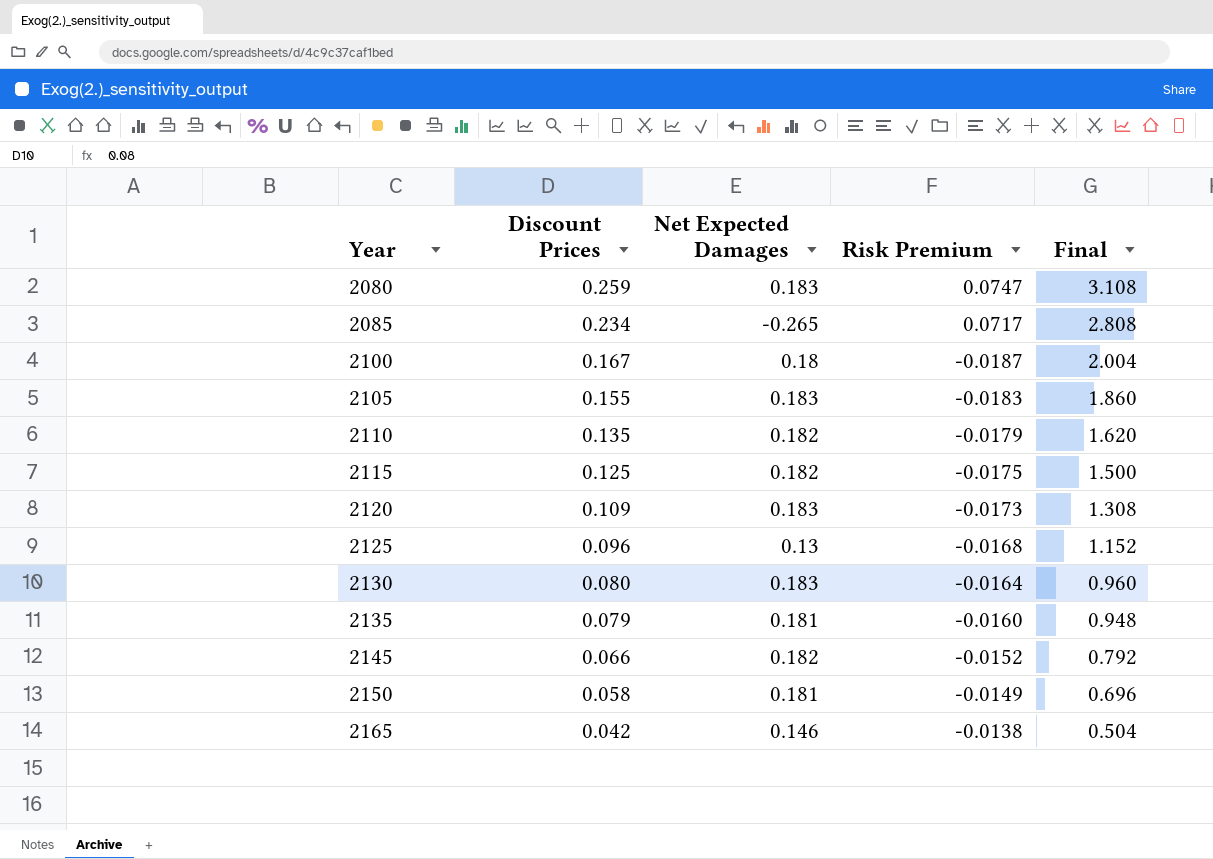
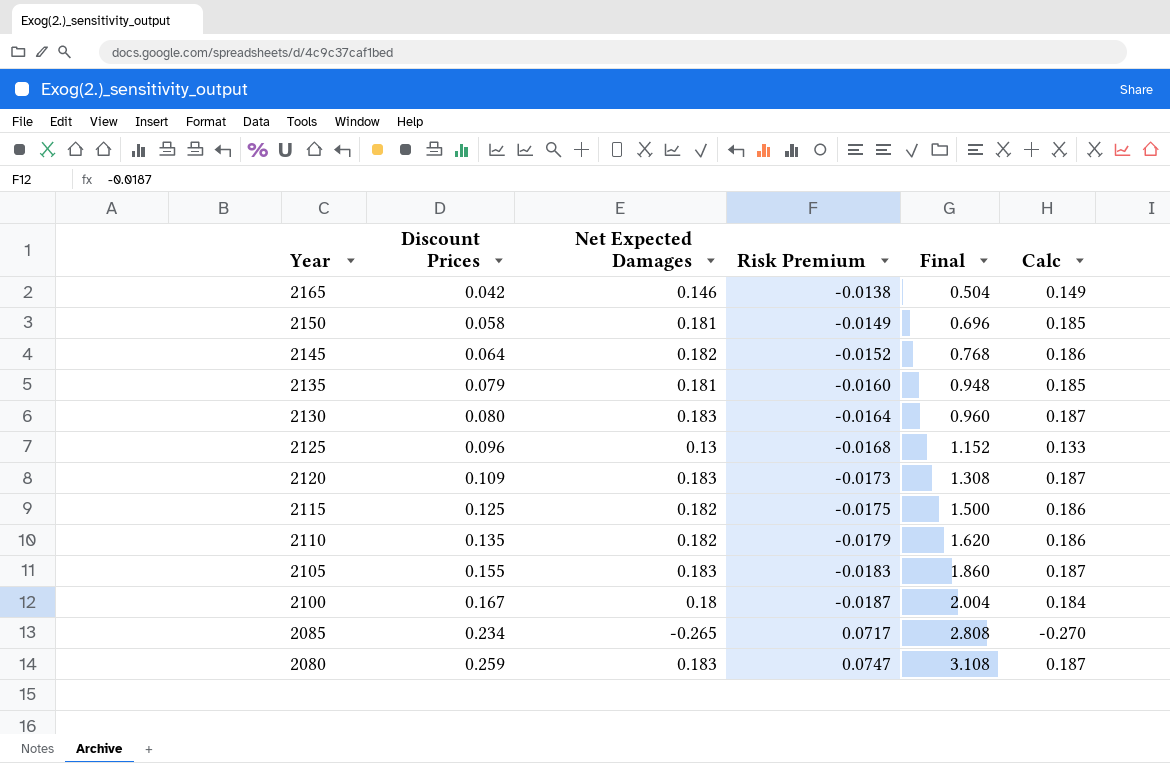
row order: Year ascending -> Year descending
column Calc | formula: none -> [Net Expected Damages] * 1.02
2145 | Discount Prices: 0.066 -> 0.064
2145 | Final: 0.792 -> 0.768

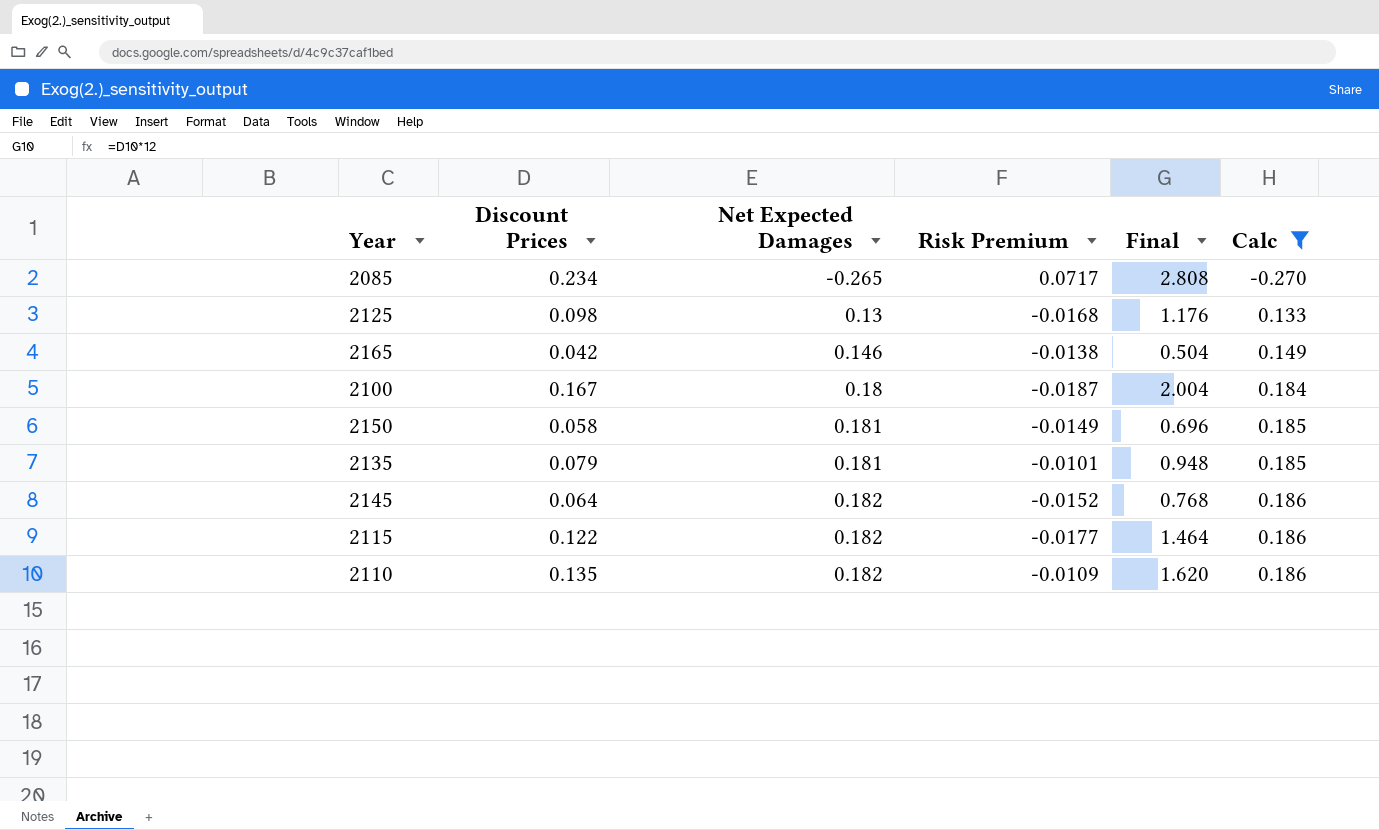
filter: none -> Calc != 0.187
row order: Year descending -> Net Expected Damages ascending
2125 | Discount Prices: 0.096 -> 0.098
2125 | Final: 1.152 -> 1.176
2135 | Risk Premium: -0.0160 -> -0.0101
2115 | Discount Prices: 0.125 -> 0.122
2115 | Risk Premium: -0.0175 -> -0.0177
2115 | Final: 1.500 -> 1.464
2110 | Risk Premium: -0.0179 -> -0.0109

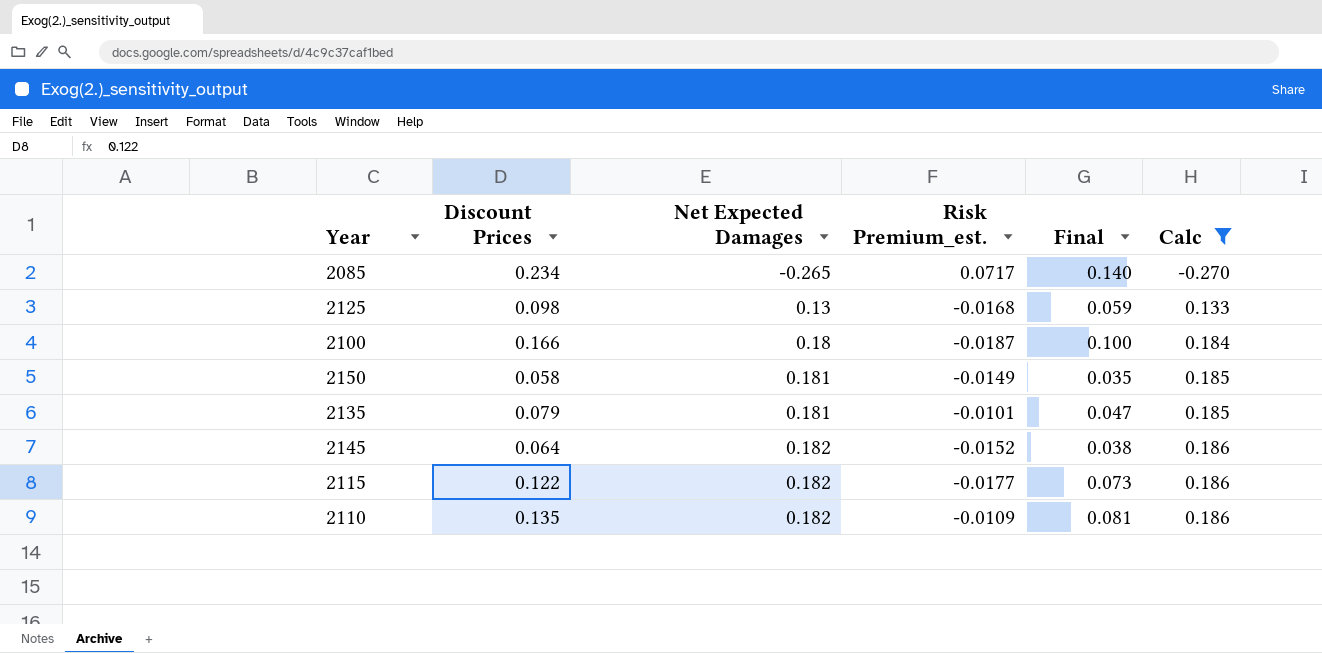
column name: Risk Premium -> Risk Premium_est.
column Final | formula: [Discount Prices] * 12 -> [Discount Prices] * 0.6
row 2165: 0.042 | 0.146 | -0.0138 | 0.504 | 0.149 -> none
2100 | Discount Prices: 0.167 -> 0.166

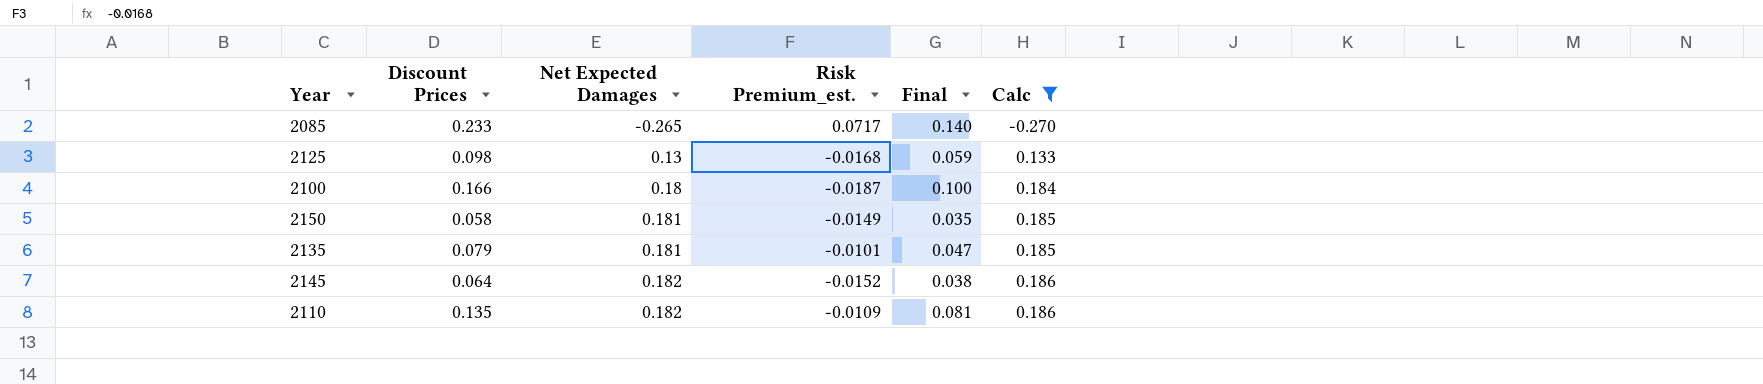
row 2115: 0.122 | 0.182 | -0.0177 | 0.073 | 0.186 -> none
2085 | Discount Prices: 0.234 -> 0.233

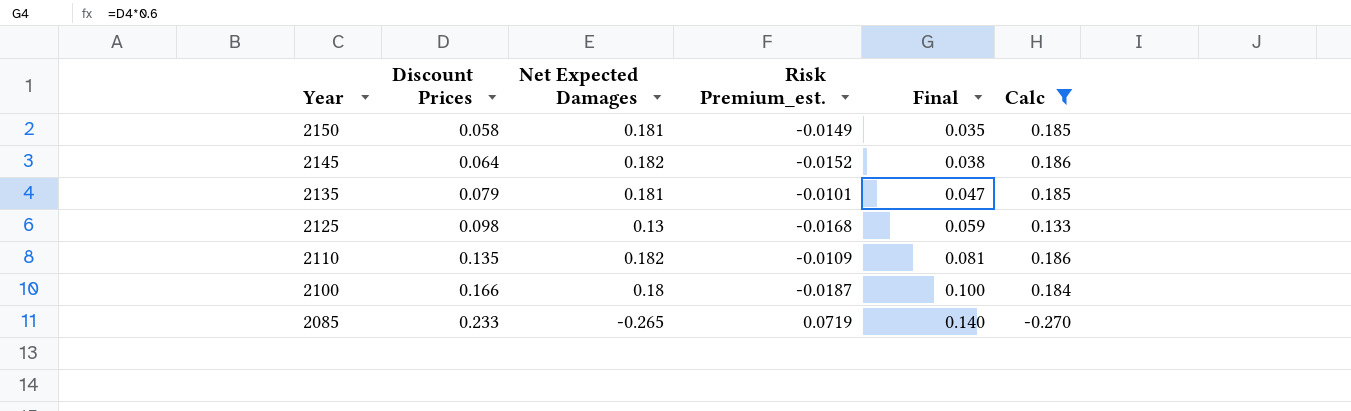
row order: Net Expected Damages ascending -> Year descending
2085 | Risk Premium_est.: 0.0717 -> 0.0719

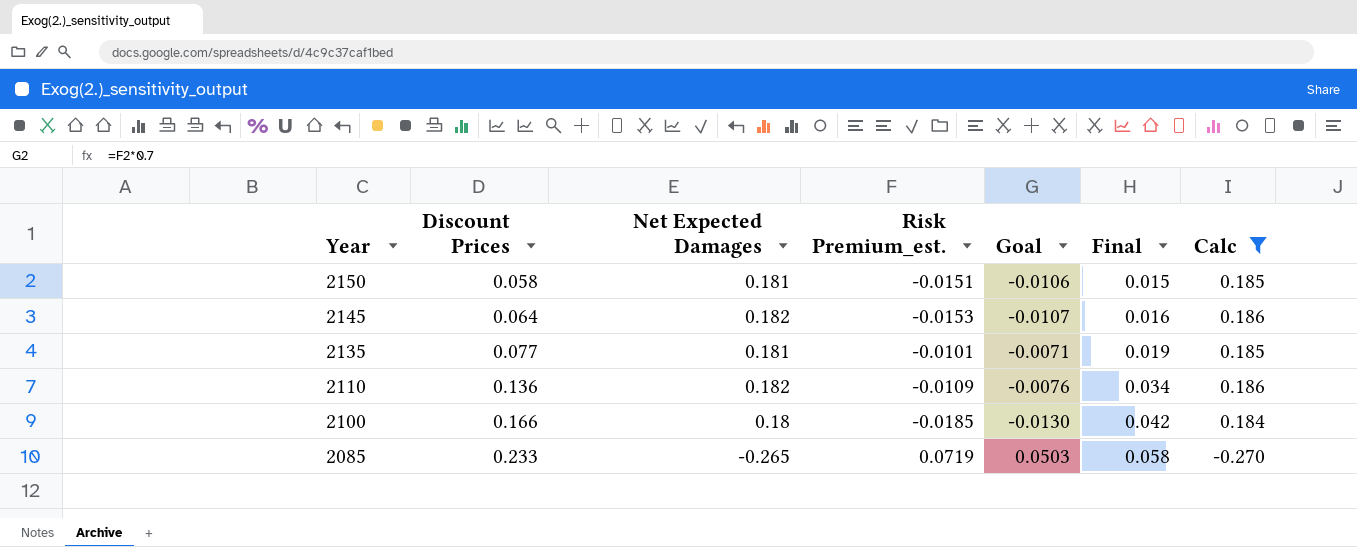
column Goal | formula: none -> [Risk Premium_est.] * 0.7
column Final | formula: [Discount Prices] * 0.6 -> [Discount Prices] * 0.25
row 2125: 0.098 | 0.13 | -0.0168 | 0.059 | 0.133 -> none
2150 | Risk Premium_est.: -0.0149 -> -0.0151
2145 | Risk Premium_est.: -0.0152 -> -0.0153
2135 | Discount Prices: 0.079 -> 0.077
2110 | Discount Prices: 0.135 -> 0.136
2100 | Risk Premium_est.: -0.0187 -> -0.0185

